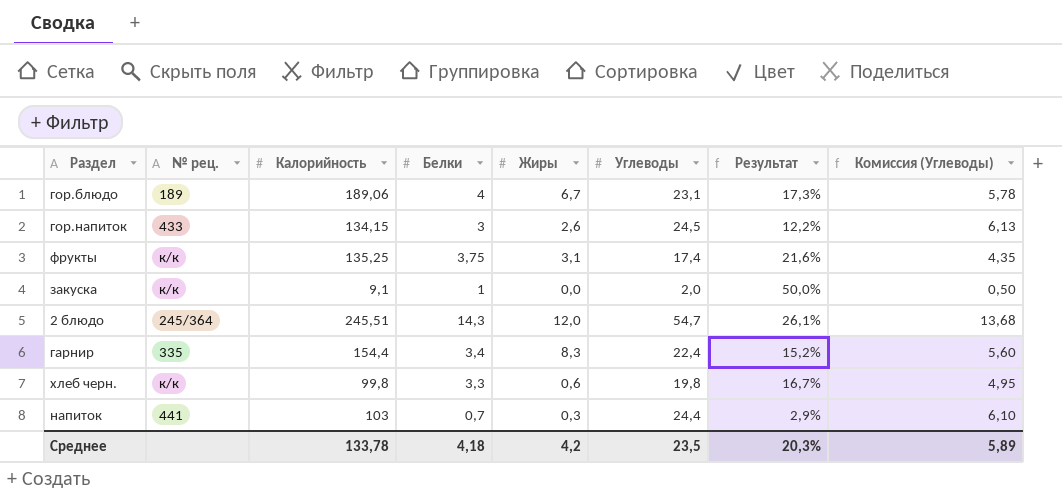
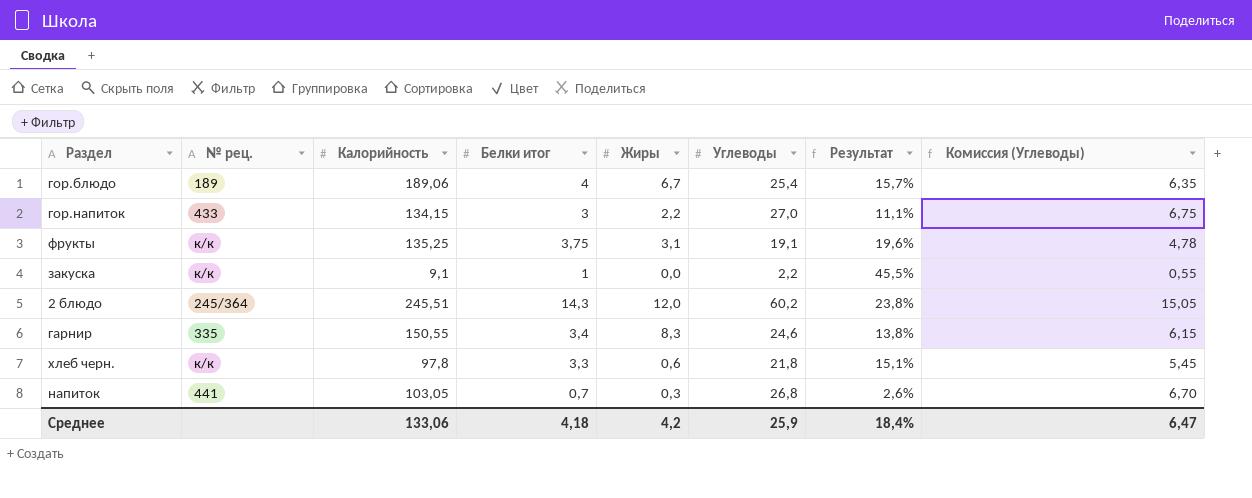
column name: Белки -> Белки итог
гор.блюдо | Углеводы: 23,1 -> 25,4
гор.блюдо | Результат: 17,3% -> 15,7%
гор.блюдо | Комиссия (Углеводы): 5,78 -> 6,35
гор.напиток | Жиры: 2,6 -> 2,2
гор.напиток | Углеводы: 24,5 -> 27,0
гор.напиток | Результат: 12,2% -> 11,1%
гор.напиток | Комиссия (Углеводы): 6,13 -> 6,75
фрукты | Углеводы: 17,4 -> 19,1
фрукты | Результат: 21,6% -> 19,6%
фрукты | Комиссия (Углеводы): 4,35 -> 4,78
закуска | Углеводы: 2,0 -> 2,2
закуска | Результат: 50,0% -> 45,5%
закуска | Комиссия (Углеводы): 0,50 -> 0,55
2 блюдо | Углеводы: 54,7 -> 60,2
2 блюдо | Результат: 26,1% -> 23,8%
2 блюдо | Комиссия (Углеводы): 13,68 -> 15,05
гарнир | Калорийность: 154,4 -> 150,55
гарнир | Углеводы: 22,4 -> 24,6
гарнир | Результат: 15,2% -> 13,8%
гарнир | Комиссия (Углеводы): 5,60 -> 6,15
хлеб черн. | Калорийность: 99,8 -> 97,8
хлеб черн. | Углеводы: 19,8 -> 21,8
хлеб черн. | Результат: 16,7% -> 15,1%
хлеб черн. | Комиссия (Углеводы): 4,95 -> 5,45
напиток | Калорийность: 103 -> 103,05
напиток | Углеводы: 24,4 -> 26,8
напиток | Результат: 2,9% -> 2,6%
напиток | Комиссия (Углеводы): 6,10 -> 6,70
Среднее | Калорийность: 133,78 -> 133,06
Среднее | Углеводы: 23,5 -> 25,9
Среднее | Результат: 20,3% -> 18,4%
Среднее | Комиссия (Углеводы): 5,89 -> 6,47

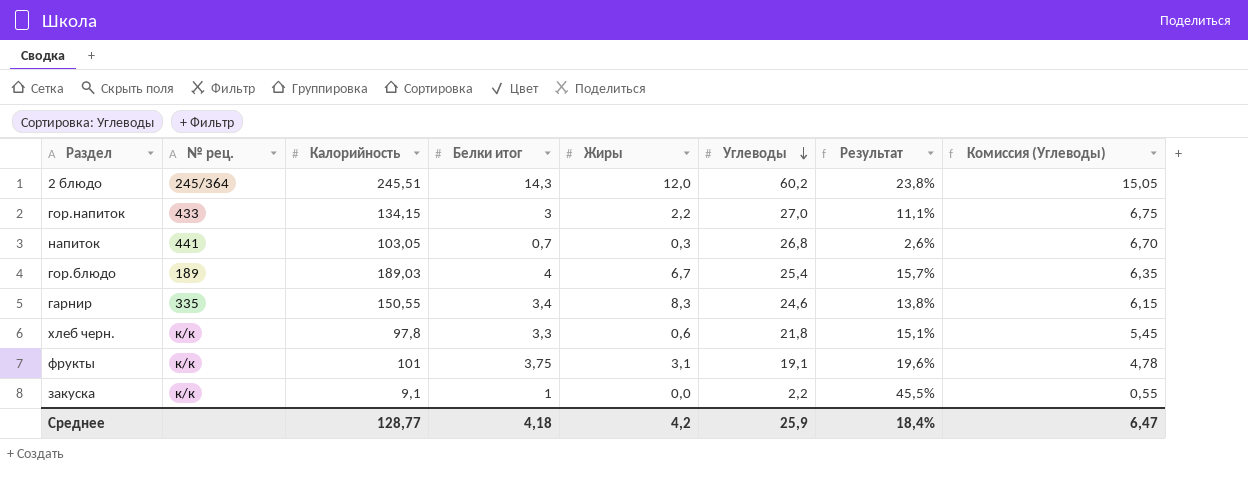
row order: none -> Углеводы descending
гор.блюдо | Калорийность: 189,06 -> 189,03
фрукты | Калорийность: 135,25 -> 101
Среднее | Калорийность: 133,06 -> 128,77

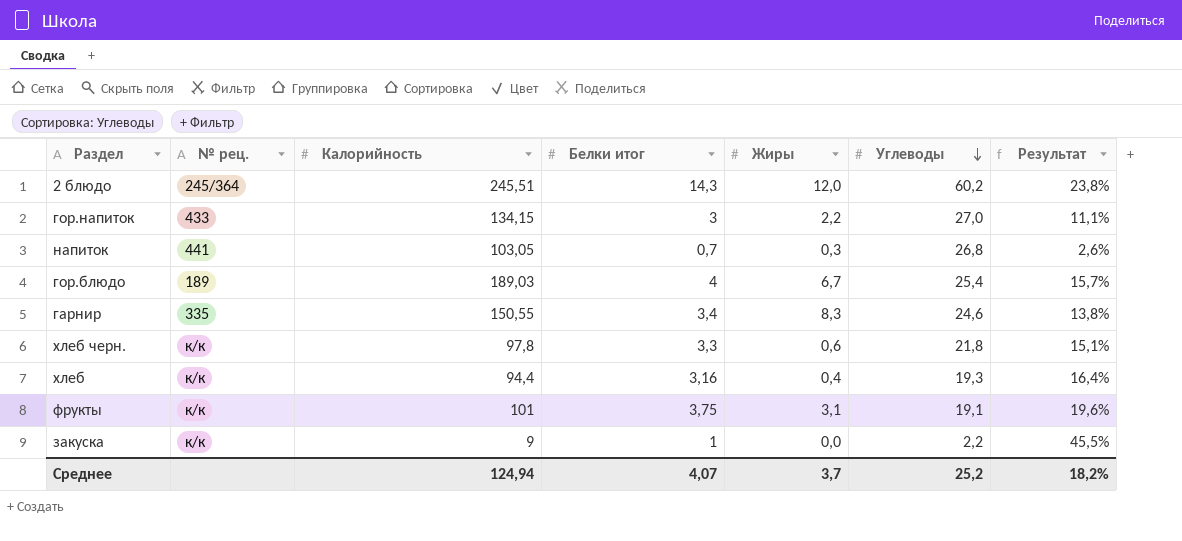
column Комиссия (Углеводы) | formula: [Углеводы] * 0,25 -> none
row хлеб: none -> к/к | 94,4 | 3,16 | 0,4 | 19,3 | 16,4%
закуска | Калорийность: 9,1 -> 9
Среднее | Калорийность: 128,77 -> 124,94
Среднее | Белки итог: 4,18 -> 4,07
Среднее | Жиры: 4,2 -> 3,7
Среднее | Углеводы: 25,9 -> 25,2
Среднее | Результат: 18,4% -> 18,2%

